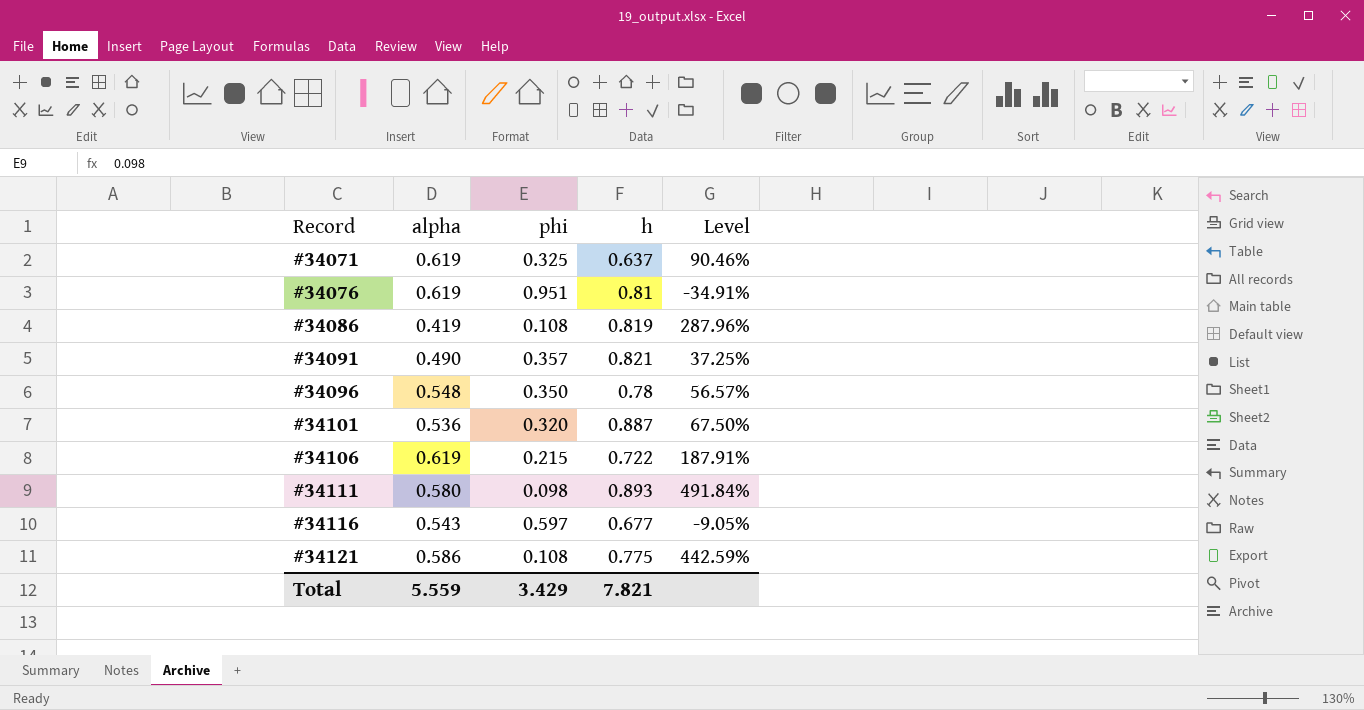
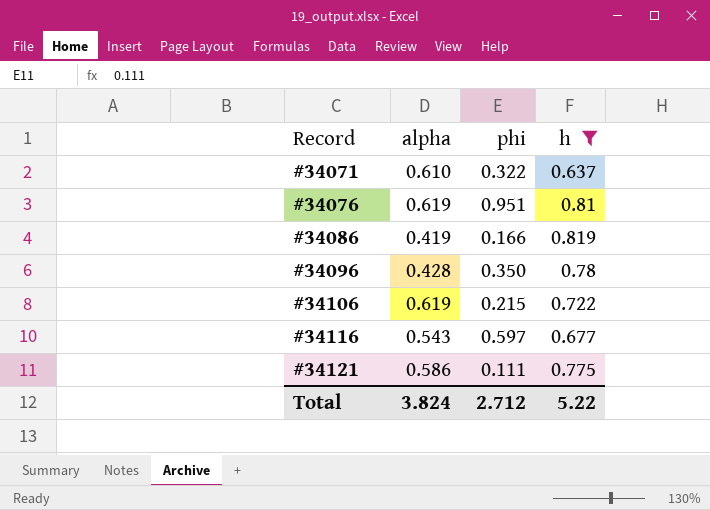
filter: none -> h <= 0.819
column Level | formula: ([alpha] - [phi]) / [phi] -> none
#34071 | alpha: 0.619 -> 0.610
#34071 | phi: 0.325 -> 0.322
#34086 | phi: 0.108 -> 0.166
#34096 | alpha: 0.548 -> 0.428
#34121 | phi: 0.108 -> 0.111
Total | alpha: 5.559 -> 3.824
Total | phi: 3.429 -> 2.712
Total | h: 7.821 -> 5.22

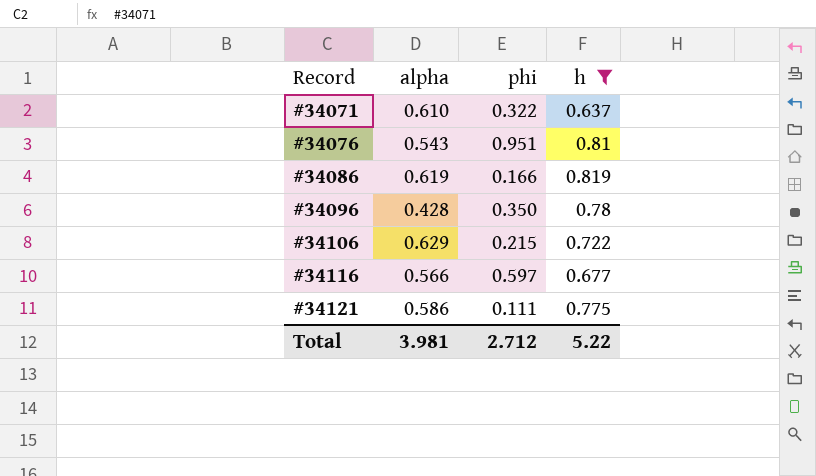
#34076 | alpha: 0.619 -> 0.543
#34086 | alpha: 0.419 -> 0.619
#34106 | alpha: 0.619 -> 0.629
#34116 | alpha: 0.543 -> 0.566
Total | alpha: 3.824 -> 3.981

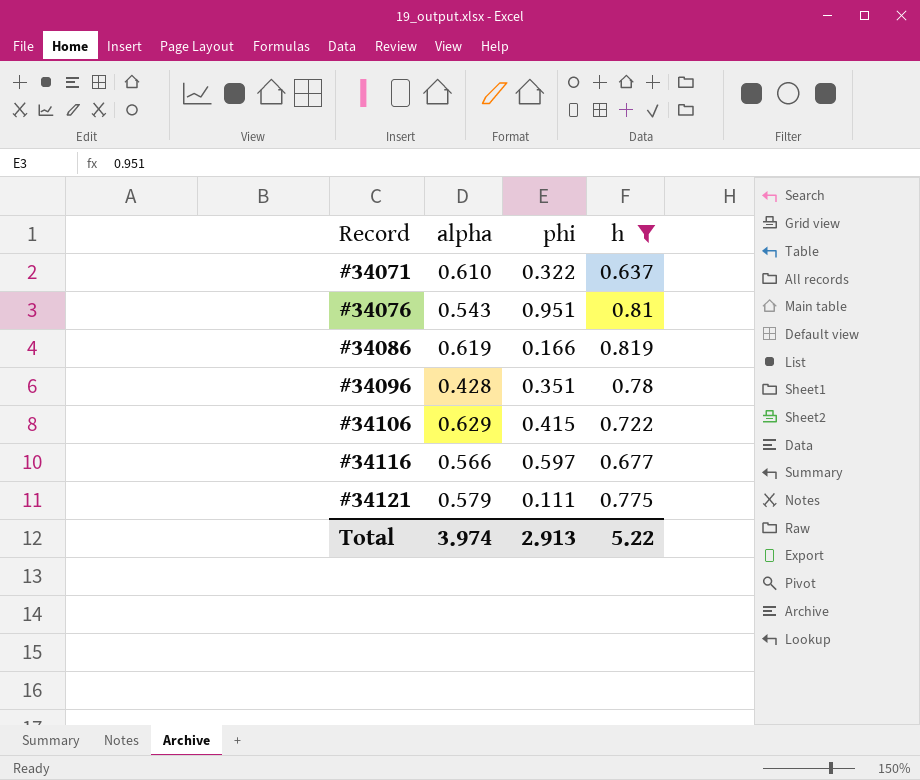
#34096 | phi: 0.350 -> 0.351
#34106 | phi: 0.215 -> 0.415
#34121 | alpha: 0.586 -> 0.579
Total | alpha: 3.981 -> 3.974
Total | phi: 2.712 -> 2.913

